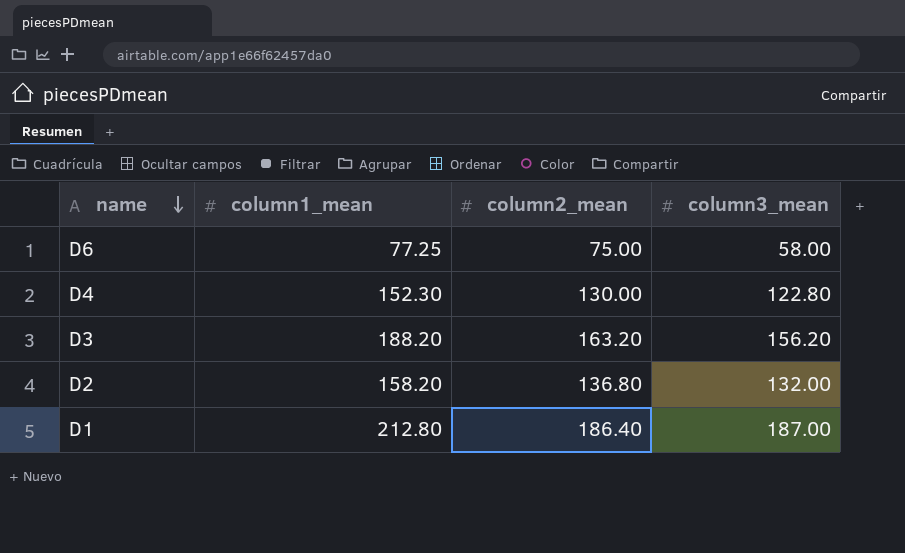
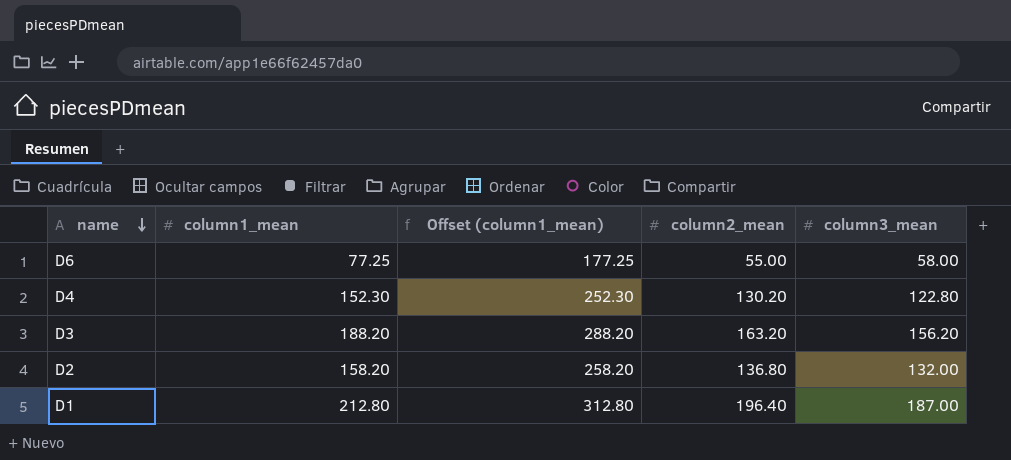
column Offset (column1_mean) | formula: none -> [column1_mean] + 100
D6 | column2_mean: 75.00 -> 55.00
D4 | column2_mean: 130.00 -> 130.20
D1 | column2_mean: 186.40 -> 196.40

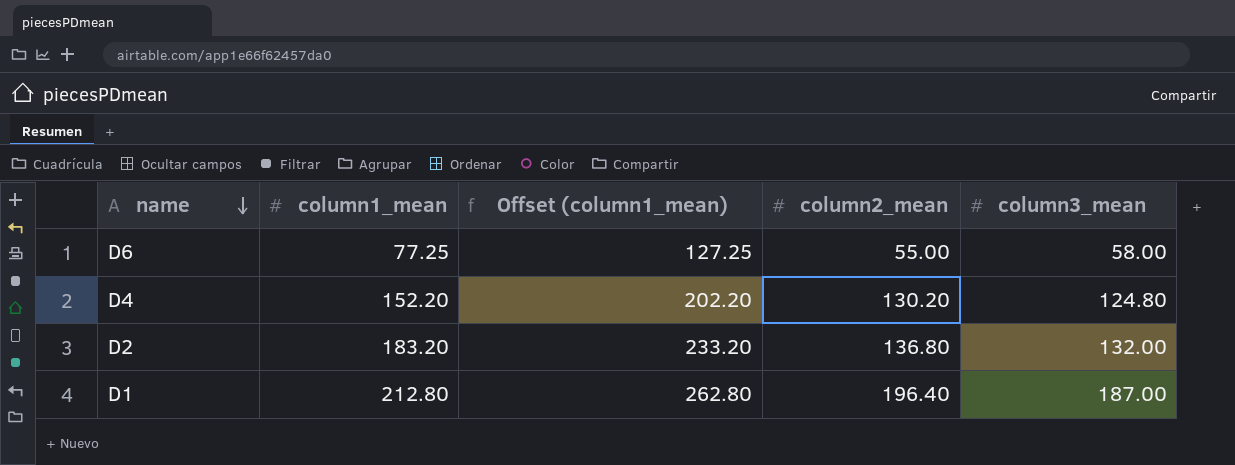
column Offset (column1_mean) | formula: [column1_mean] + 100 -> [column1_mean] + 50
row D3: 188.20 | 288.20 | 163.20 | 156.20 -> none
D4 | column1_mean: 152.30 -> 152.20
D4 | column3_mean: 122.80 -> 124.80
D2 | column1_mean: 158.20 -> 183.20

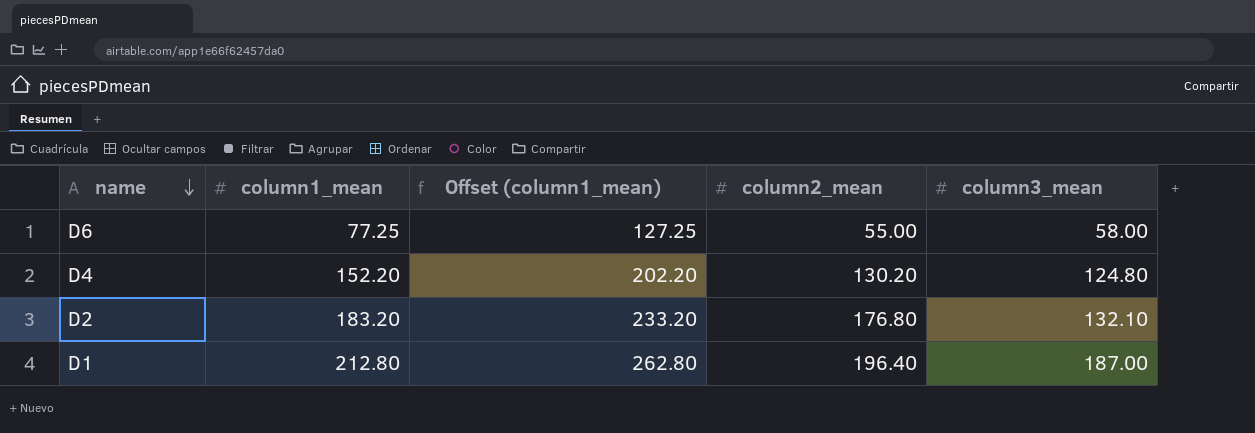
D2 | column2_mean: 136.80 -> 176.80
D2 | column3_mean: 132.00 -> 132.10

